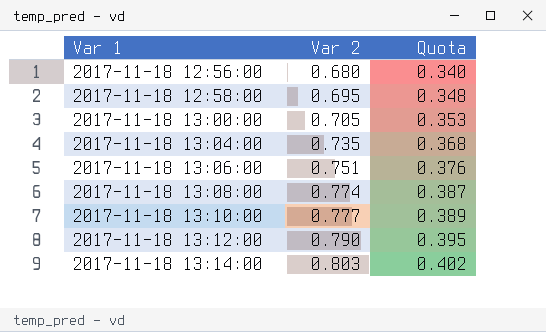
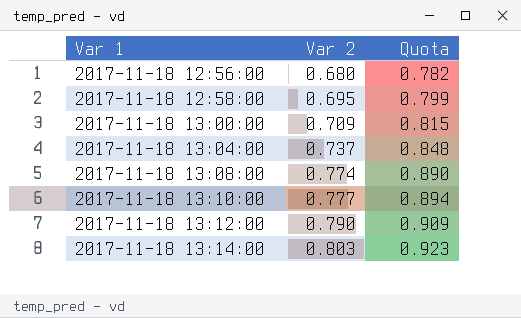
column Quota | formula: [Var 2] * 0.5 -> [Var 2] * 1.15
row 2017-11-18 13:06:00: 0.751 | 0.376 -> none
2017-11-18 13:00:00 | Var 2: 0.705 -> 0.709
2017-11-18 13:04:00 | Var 2: 0.735 -> 0.737

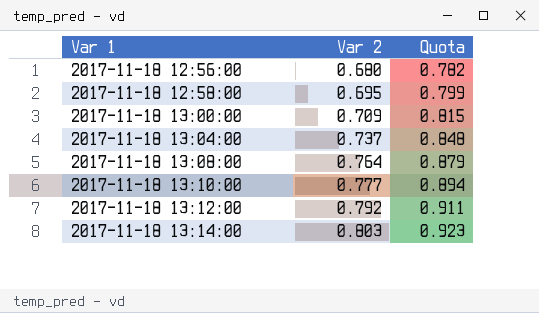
2017-11-18 13:08:00 | Var 2: 0.774 -> 0.764
2017-11-18 13:08:00 | Quota: 0.890 -> 0.879
2017-11-18 13:12:00 | Var 2: 0.790 -> 0.792
2017-11-18 13:12:00 | Quota: 0.909 -> 0.911

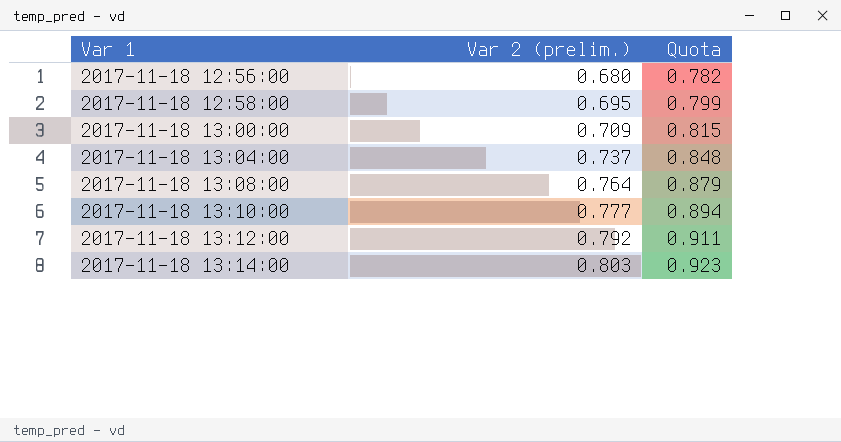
column name: Var 2 -> Var 2 (prelim.)

